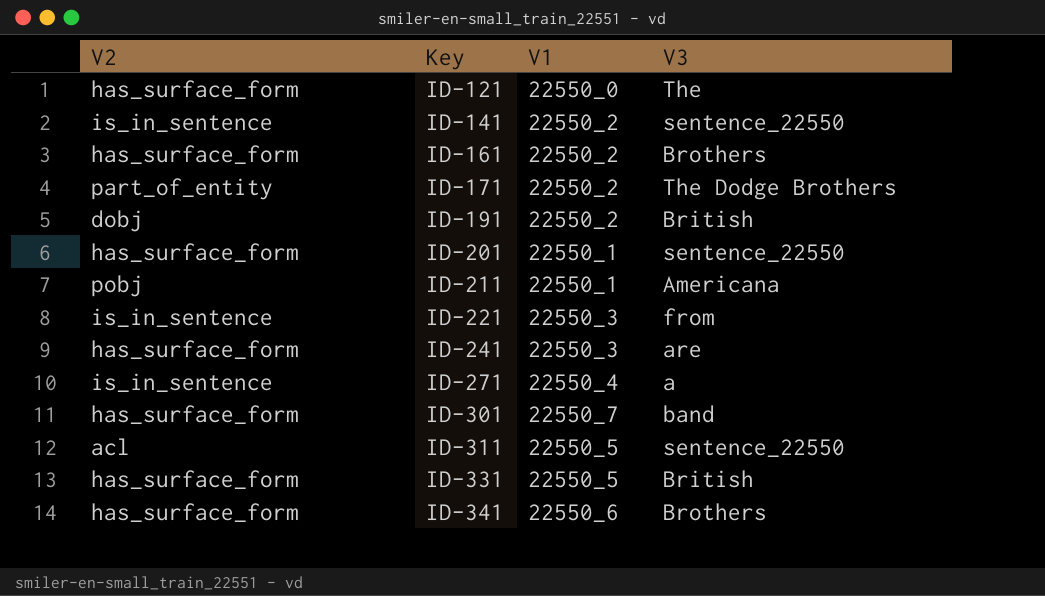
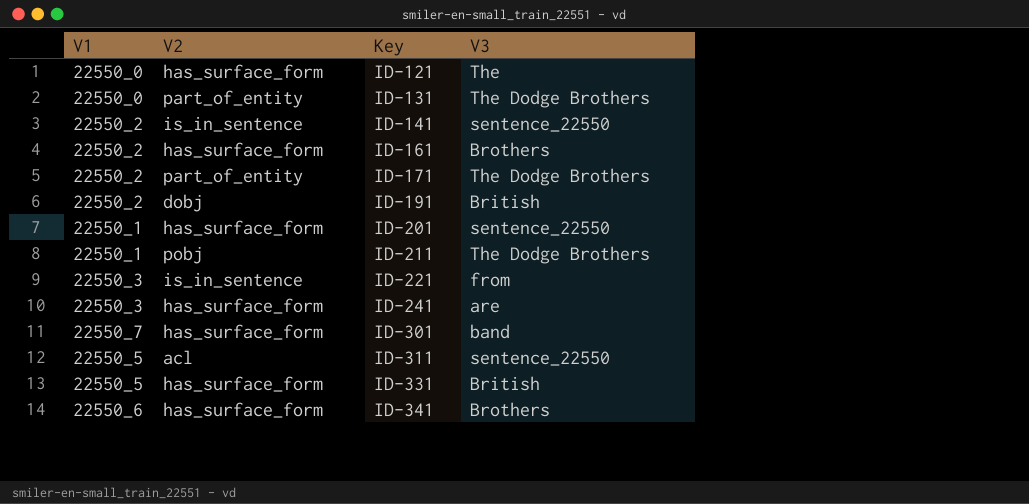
column V1 | position: 3 -> 1
row ID-271: is_in_sentence | 22550_4 | a -> none
row ID-131: none -> 22550_0 | part_of_entity | The Dodge Brothers
ID-211 | V3: Americana -> The Dodge Brothers

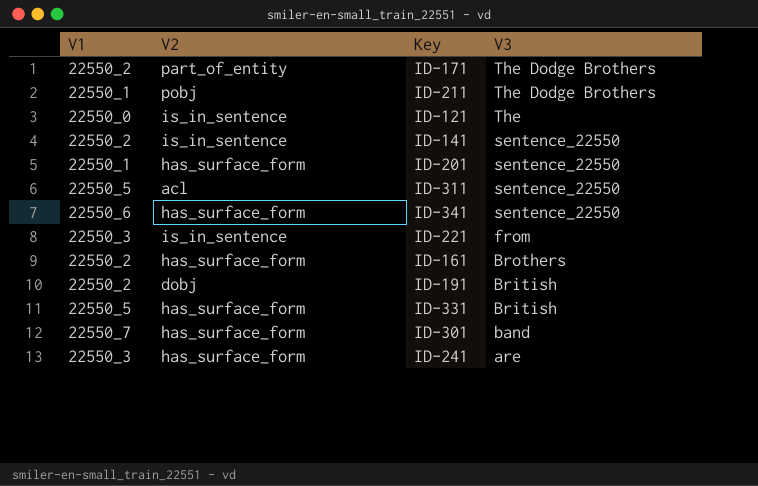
row order: Key ascending -> V3 descending
row ID-131: 22550_0 | part_of_entity | The Dodge Brothers -> none
ID-121 | V2: has_surface_form -> is_in_sentence
ID-341 | V3: Brothers -> sentence_22550

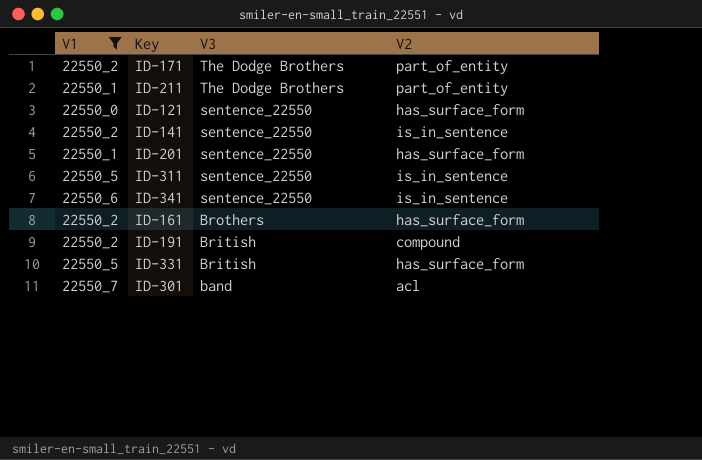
filter: none -> V1 != 22550_3
column V2 | position: 2 -> 4
ID-211 | V2: pobj -> part_of_entity
ID-121 | V3: The -> sentence_22550
ID-121 | V2: is_in_sentence -> has_surface_form
ID-311 | V2: acl -> is_in_sentence
ID-341 | V2: has_surface_form -> is_in_sentence
ID-191 | V2: dobj -> compound
ID-301 | V2: has_surface_form -> acl

